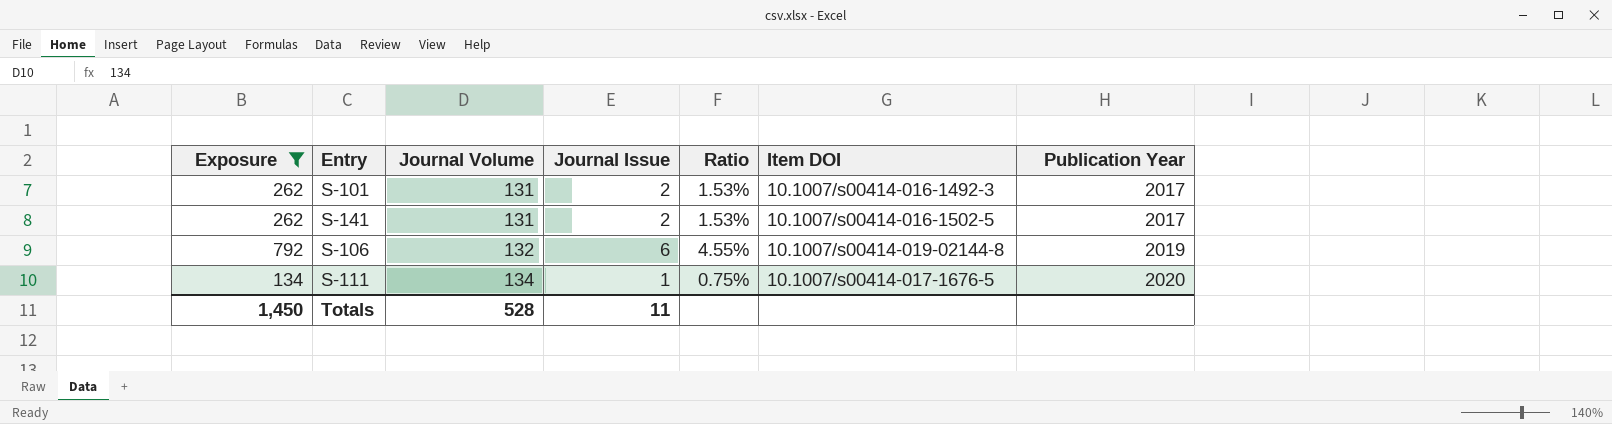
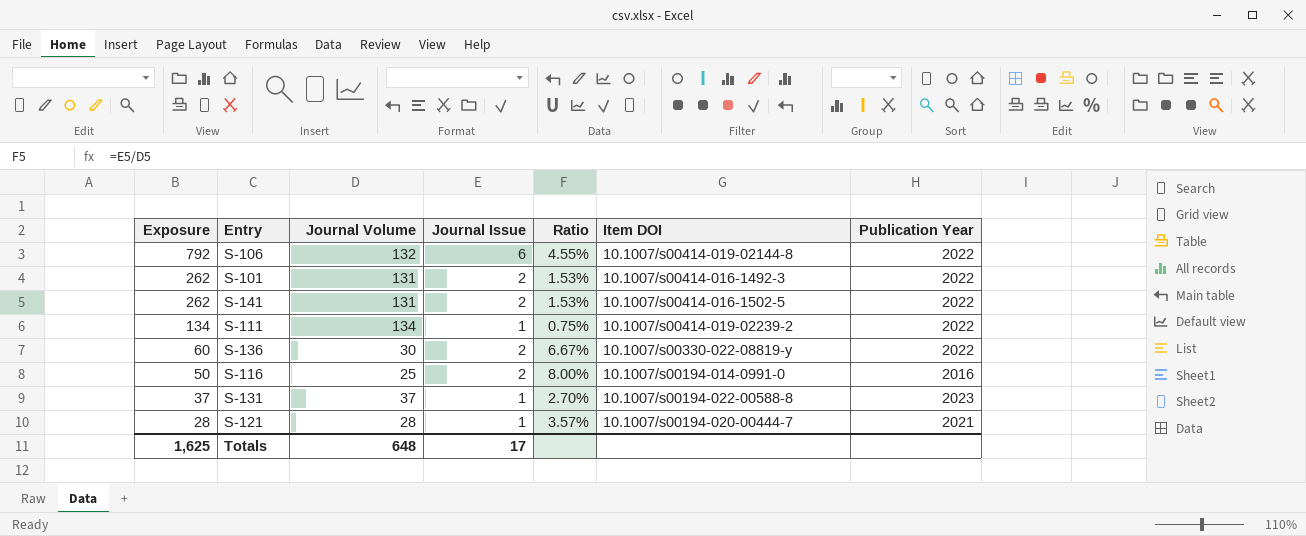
filter: Exposure >= 134 -> none
row order: Journal Volume ascending -> Exposure descending
S-106 | Publication Year: 2019 -> 2022
S-101 | Publication Year: 2017 -> 2022
S-141 | Publication Year: 2017 -> 2022
S-111 | Item DOI: 10.1007/s00414-017-1676-5 -> 10.1007/s00414-019-02239-2
S-111 | Publication Year: 2020 -> 2022
Totals | Exposure: 1,450 -> 1,625
Totals | Journal Volume: 528 -> 648
Totals | Journal Issue: 11 -> 17

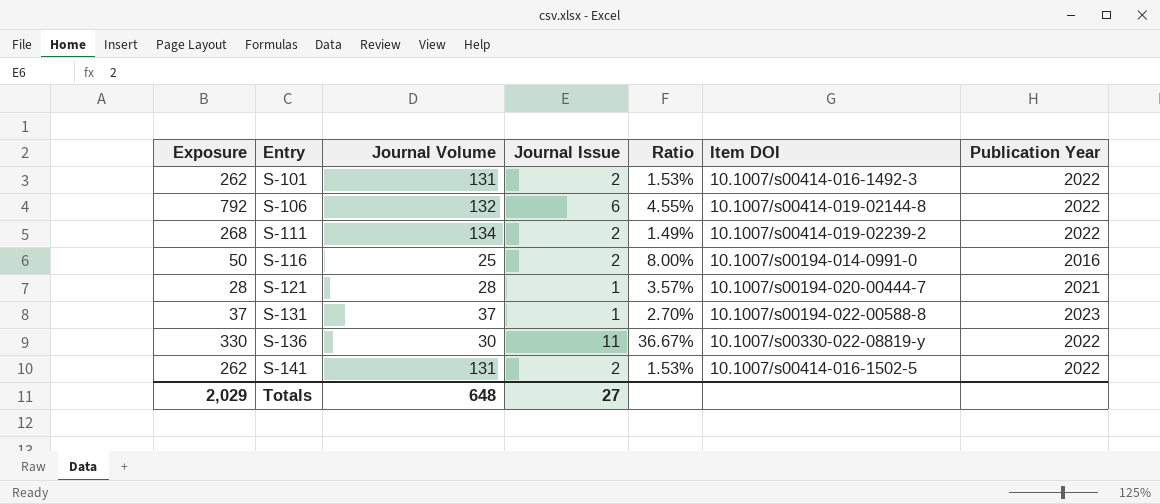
row order: Exposure descending -> Entry ascending
S-111 | Exposure: 134 -> 268
S-111 | Journal Issue: 1 -> 2
S-111 | Ratio: 0.75% -> 1.49%
S-136 | Exposure: 60 -> 330
S-136 | Journal Issue: 2 -> 11
S-136 | Ratio: 6.67% -> 36.67%
Totals | Exposure: 1,625 -> 2,029
Totals | Journal Issue: 17 -> 27

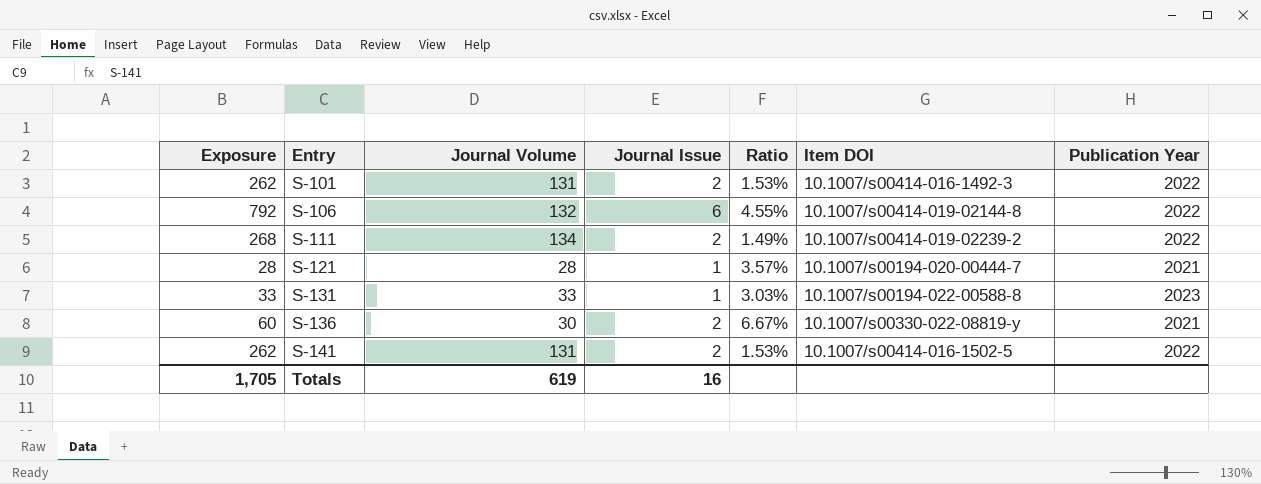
row S-116: 50 | 25 | 2 | 8.00% | 10.1007/s00194-014-0991-0 | 2016 -> none
S-131 | Exposure: 37 -> 33
S-131 | Journal Volume: 37 -> 33
S-131 | Ratio: 2.70% -> 3.03%
S-136 | Exposure: 330 -> 60
S-136 | Journal Issue: 11 -> 2
S-136 | Ratio: 36.67% -> 6.67%
S-136 | Publication Year: 2022 -> 2021
Totals | Exposure: 2,029 -> 1,705
Totals | Journal Volume: 648 -> 619
Totals | Journal Issue: 27 -> 16

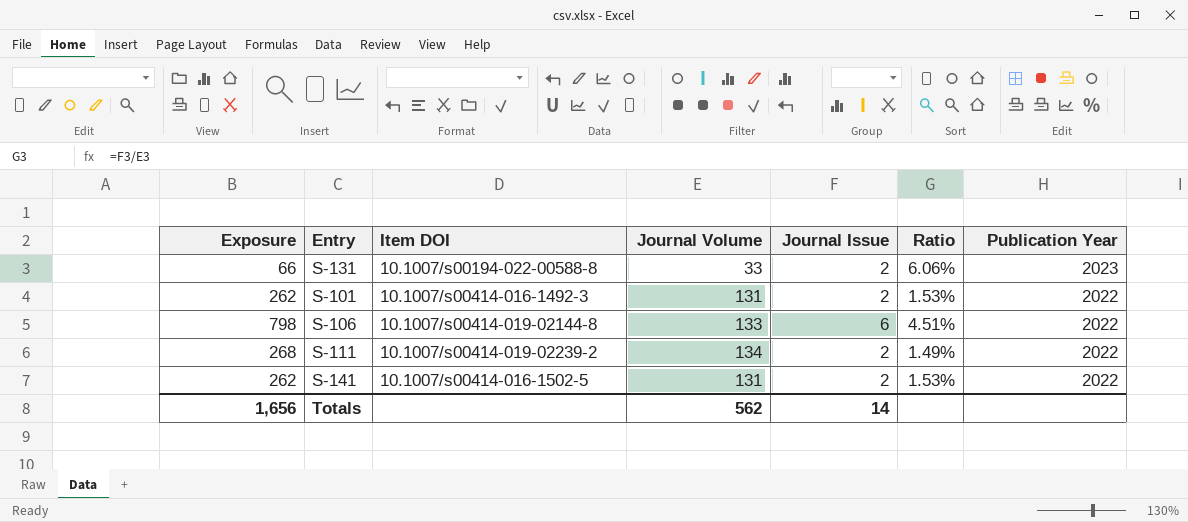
row order: Entry ascending -> Publication Year descending
column Item DOI | position: 6 -> 3
row S-121: 28 | 28 | 1 | 3.57% | 10.1007/s00194-020-00444-7 | 2021 -> none
row S-136: 60 | 30 | 2 | 6.67% | 10.1007/s00330-022-08819-y | 2021 -> none
S-131 | Exposure: 33 -> 66
S-131 | Journal Issue: 1 -> 2
S-131 | Ratio: 3.03% -> 6.06%
S-106 | Exposure: 792 -> 798
S-106 | Journal Volume: 132 -> 133
S-106 | Ratio: 4.55% -> 4.51%
Totals | Exposure: 1,705 -> 1,656
Totals | Journal Volume: 619 -> 562
Totals | Journal Issue: 16 -> 14

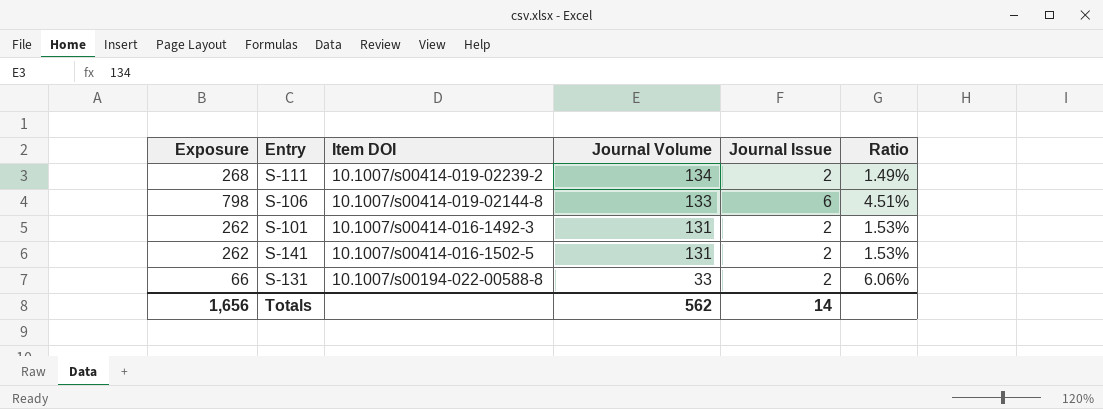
row order: Publication Year descending -> Journal Volume descending
column Publication Year | position: 7 -> none

